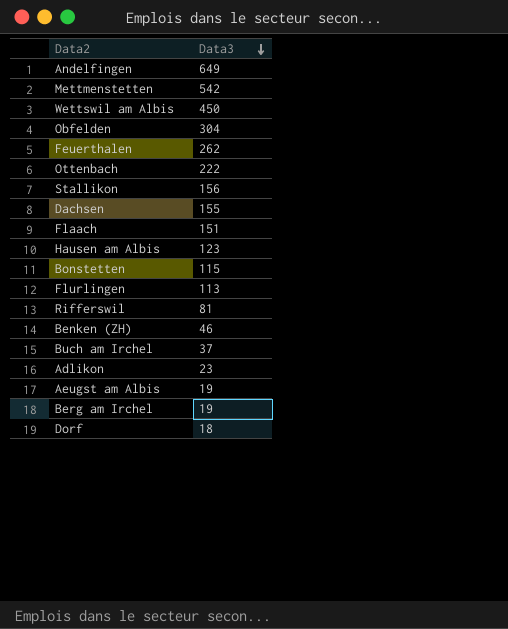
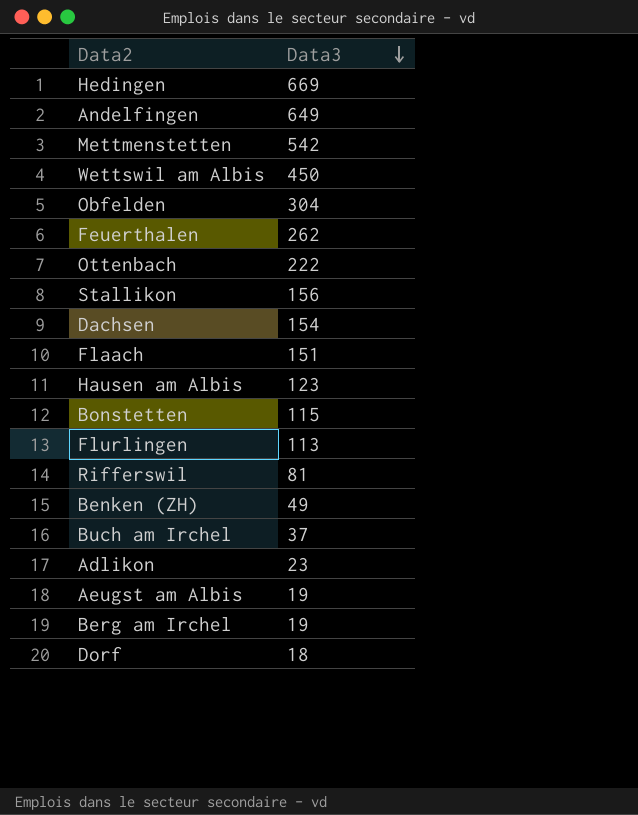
row Hedingen: none -> 669
Dachsen | Data3: 155 -> 154
Benken (ZH) | Data3: 46 -> 49

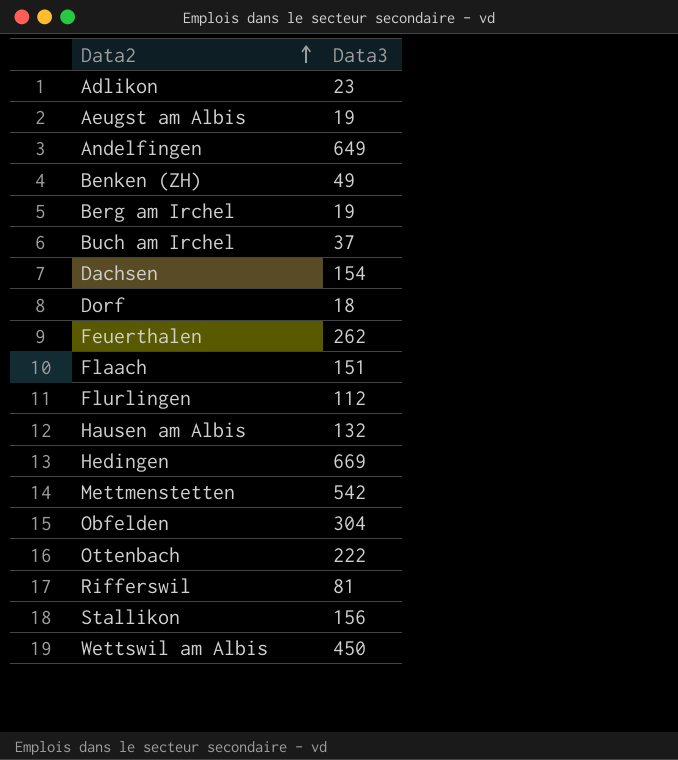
row order: Data3 descending -> Data2 ascending
row Bonstetten: 115 -> none
Flurlingen | Data3: 113 -> 112
Hausen am Albis | Data3: 123 -> 132

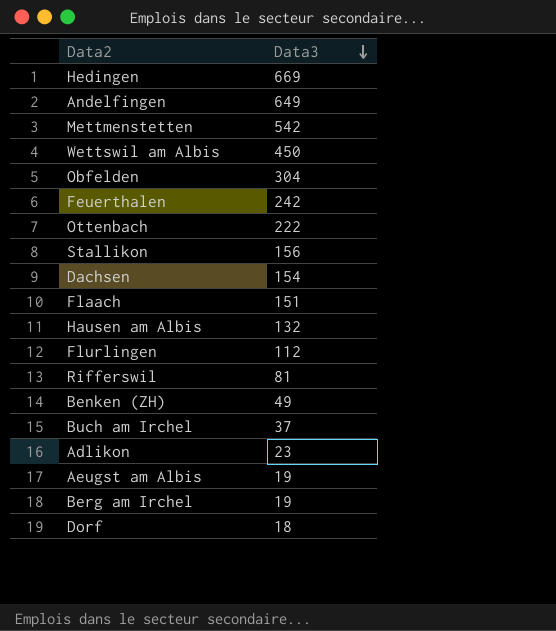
row order: Data2 ascending -> Data3 descending
Feuerthalen | Data3: 262 -> 242

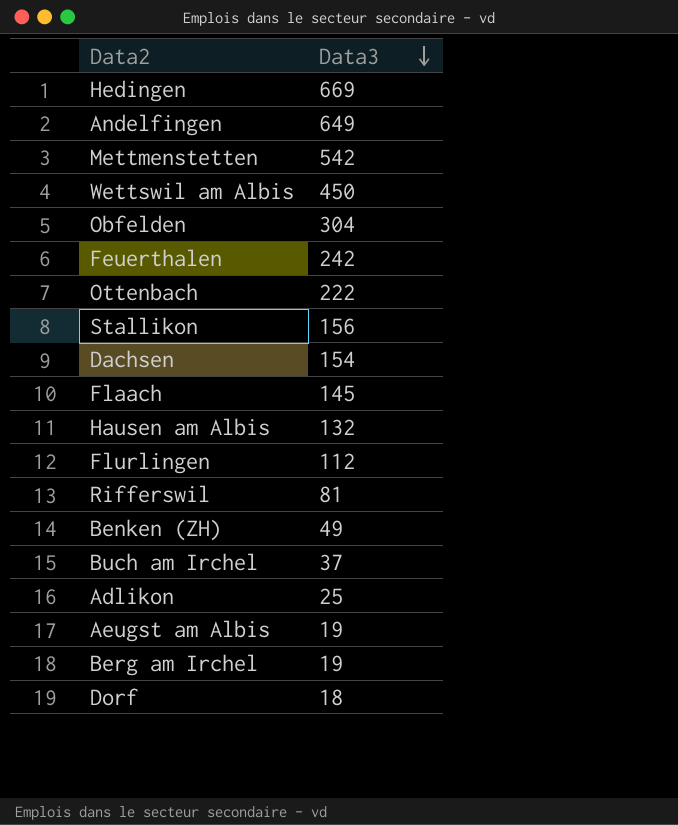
Flaach | Data3: 151 -> 145
Adlikon | Data3: 23 -> 25

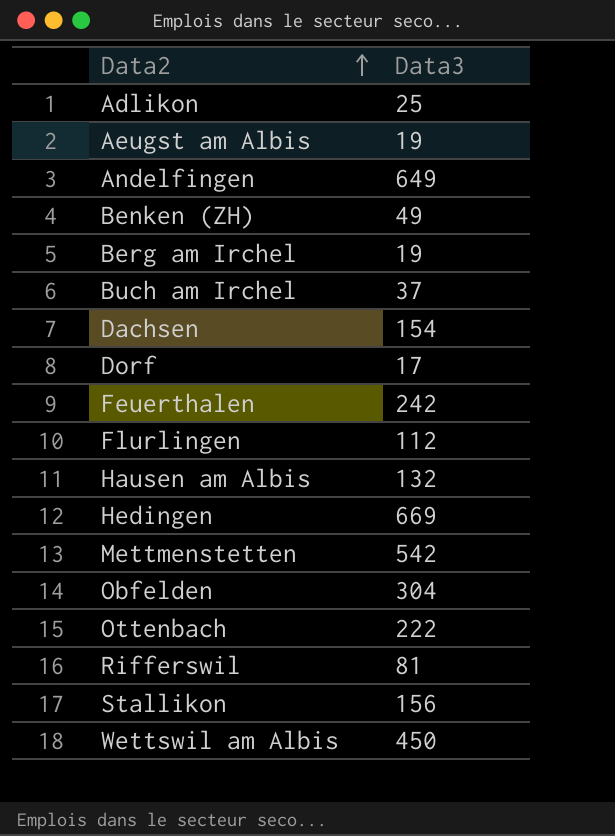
row order: Data3 descending -> Data2 ascending
row Flaach: 145 -> none
Dorf | Data3: 18 -> 17

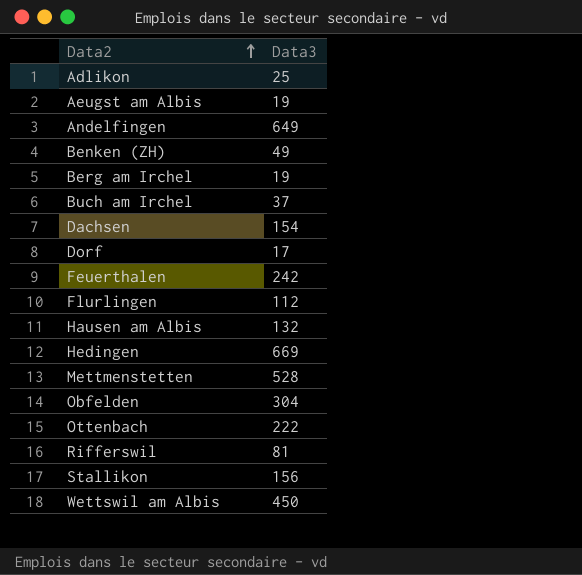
Mettmenstetten | Data3: 542 -> 528

